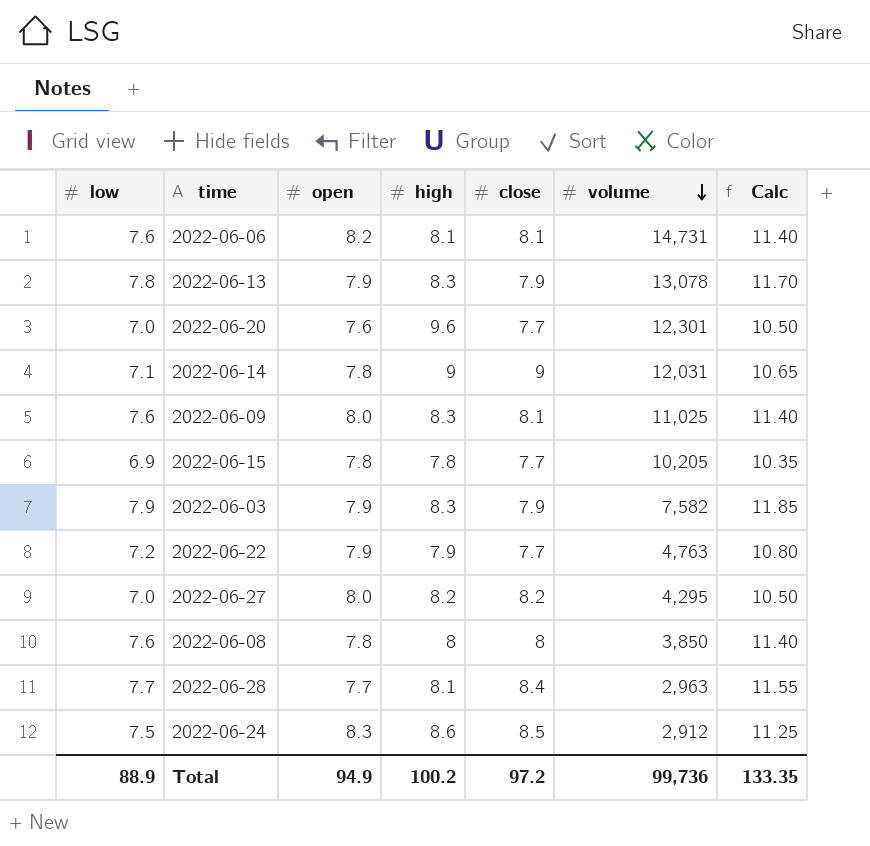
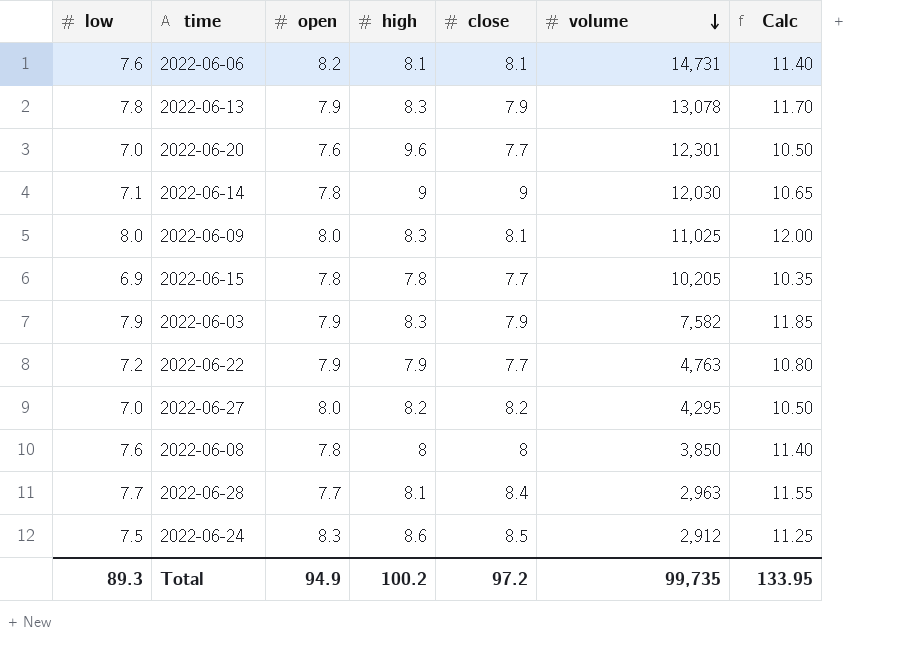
2022-06-14 | volume: 12,031 -> 12,030
2022-06-09 | low: 7.6 -> 8.0
2022-06-09 | Calc: 11.40 -> 12.00
Total | low: 88.9 -> 89.3
Total | volume: 99,736 -> 99,735
Total | Calc: 133.35 -> 133.95

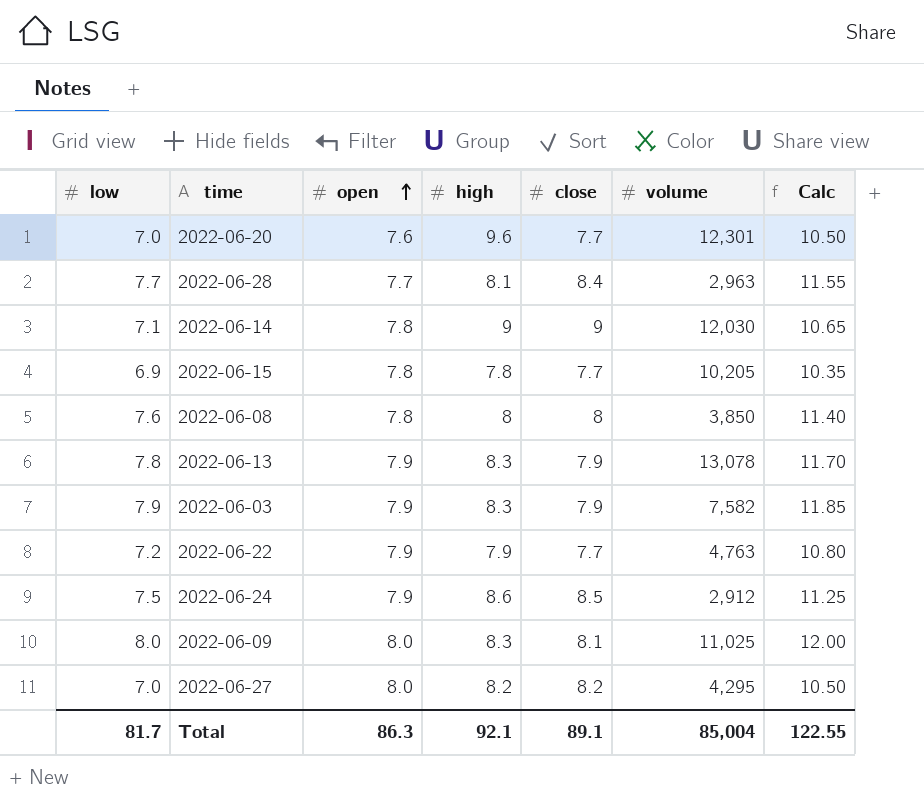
row order: volume descending -> open ascending
row 2022-06-06: 7.6 | 8.2 | 8.1 | 8.1 | 14,731 | 11.40 -> none
2022-06-24 | open: 8.3 -> 7.9
Total | low: 89.3 -> 81.7
Total | open: 94.9 -> 86.3
Total | high: 100.2 -> 92.1
Total | close: 97.2 -> 89.1
Total | volume: 99,735 -> 85,004
Total | Calc: 133.95 -> 122.55

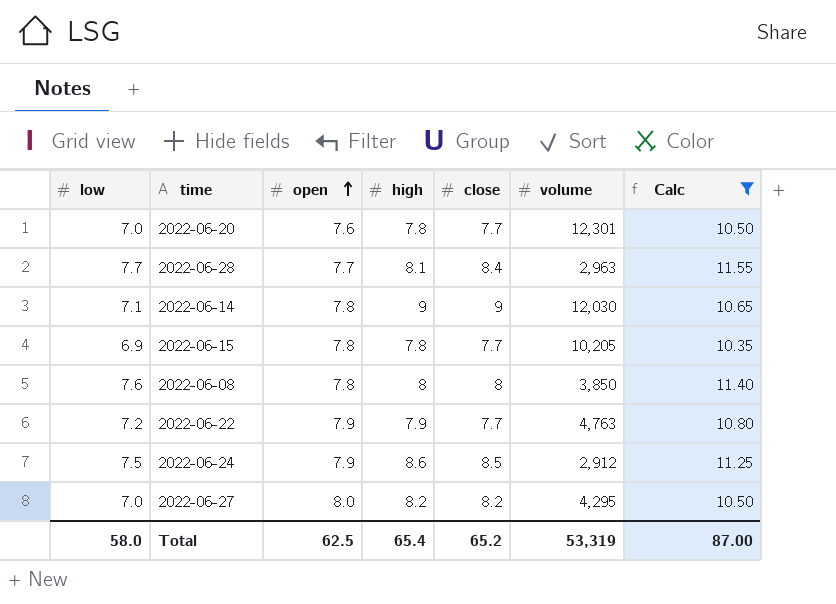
filter: none -> Calc <= 11.55
2022-06-20 | high: 9.6 -> 7.8
Total | low: 81.7 -> 58.0
Total | open: 86.3 -> 62.5
Total | high: 92.1 -> 65.4
Total | close: 89.1 -> 65.2
Total | volume: 85,004 -> 53,319
Total | Calc: 122.55 -> 87.00

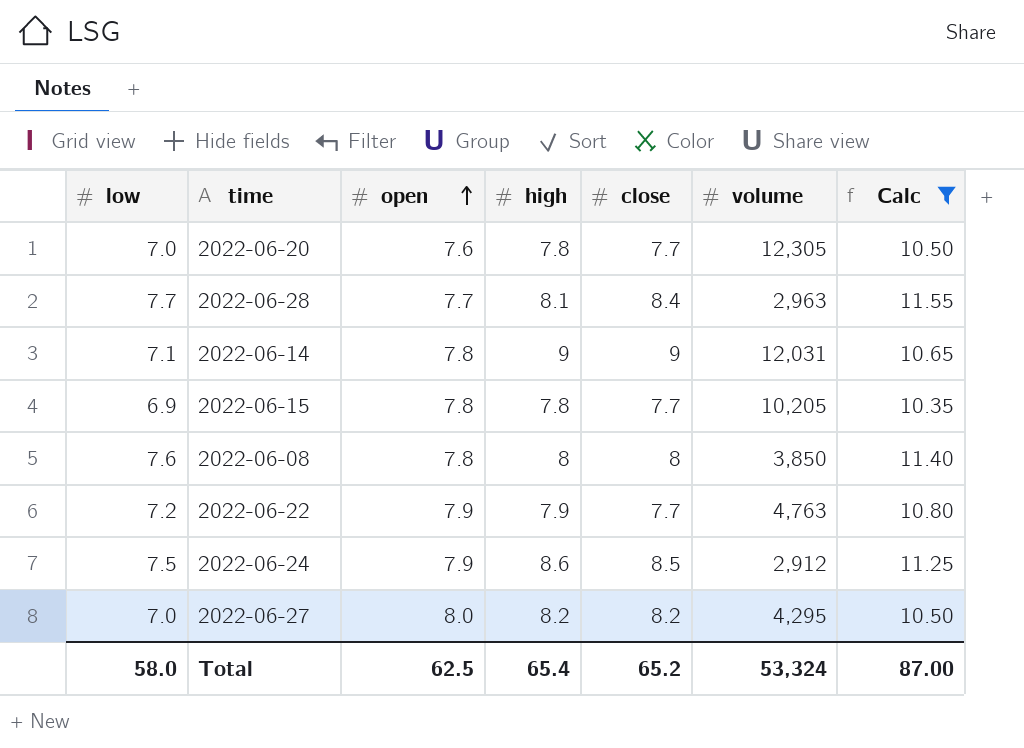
2022-06-20 | volume: 12,301 -> 12,305
2022-06-14 | volume: 12,030 -> 12,031
Total | volume: 53,319 -> 53,324

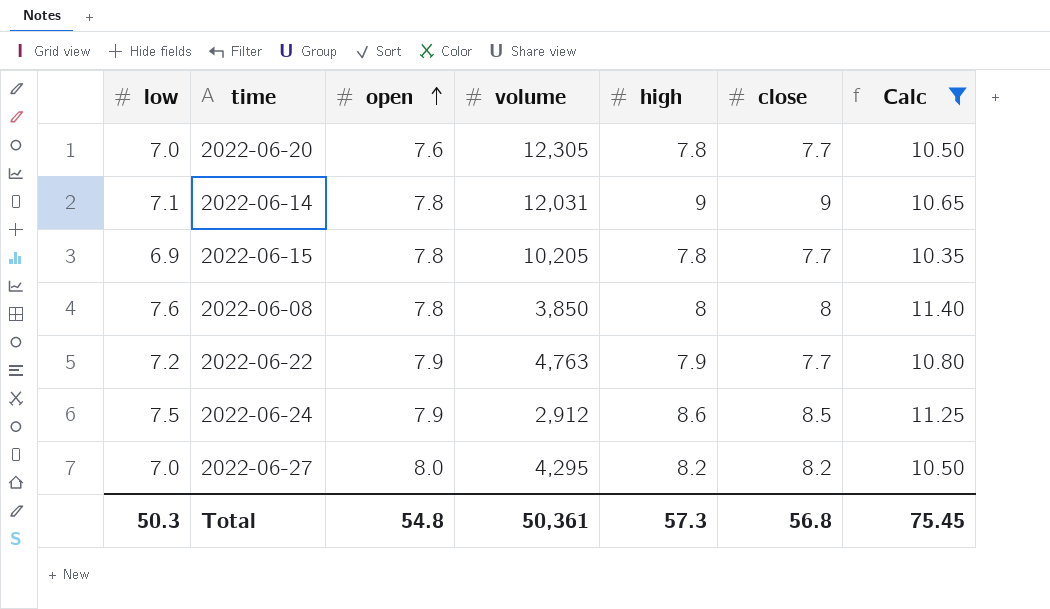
column volume | position: 6 -> 4
row 2022-06-28: 7.7 | 7.7 | 8.1 | 8.4 | 2,963 | 11.55 -> none
Total | low: 58.0 -> 50.3
Total | open: 62.5 -> 54.8
Total | volume: 53,324 -> 50,361
Total | high: 65.4 -> 57.3
Total | close: 65.2 -> 56.8
Total | Calc: 87.00 -> 75.45

